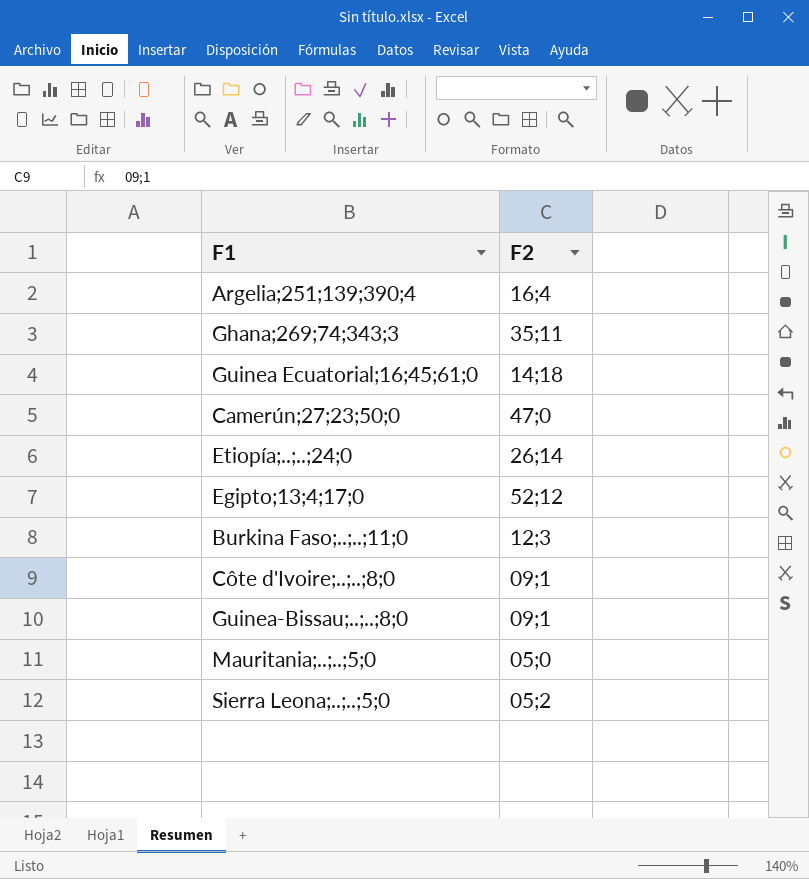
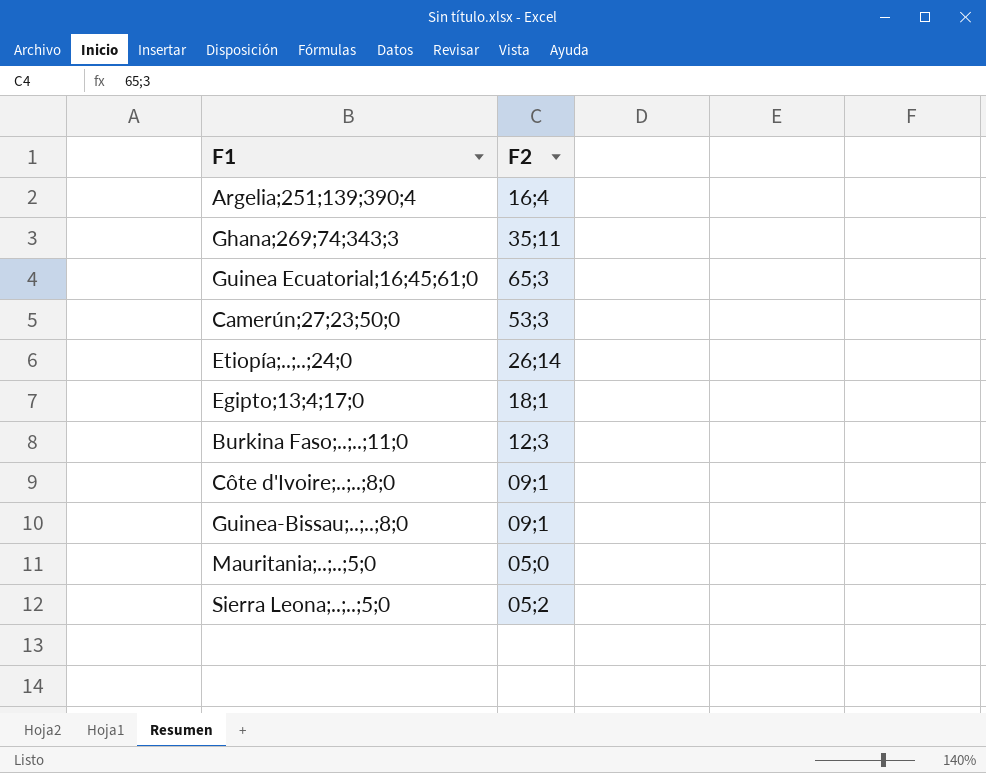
Guinea Ecuatorial;16;45;61;0 | F2: 14;18 -> 65;3
Camerún;27;23;50;0 | F2: 47;0 -> 53;3
Egipto;13;4;17;0 | F2: 52;12 -> 18;1

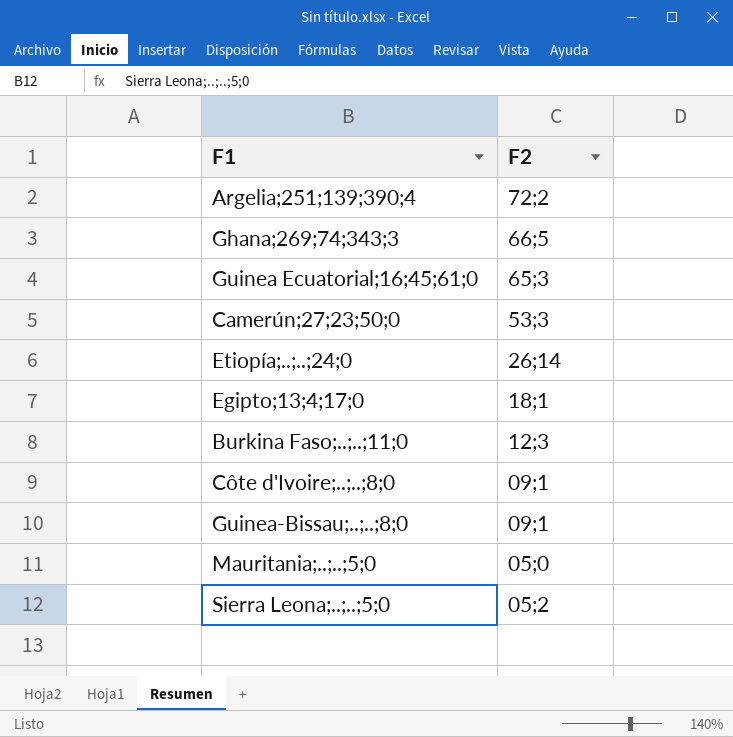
Argelia;251;139;390;4 | F2: 16;4 -> 72;2
Ghana;269;74;343;3 | F2: 35;11 -> 66;5

